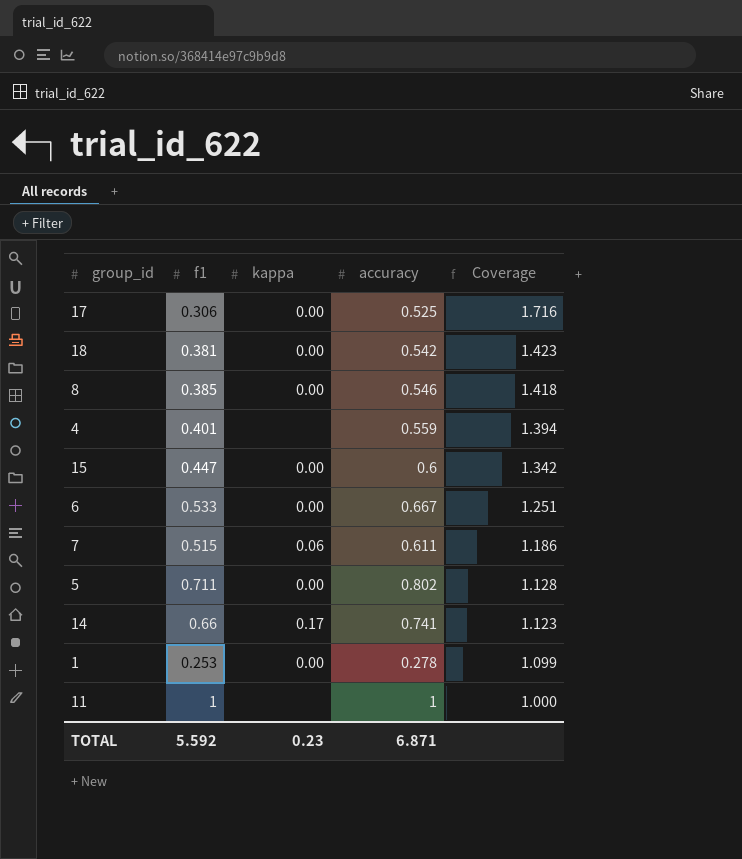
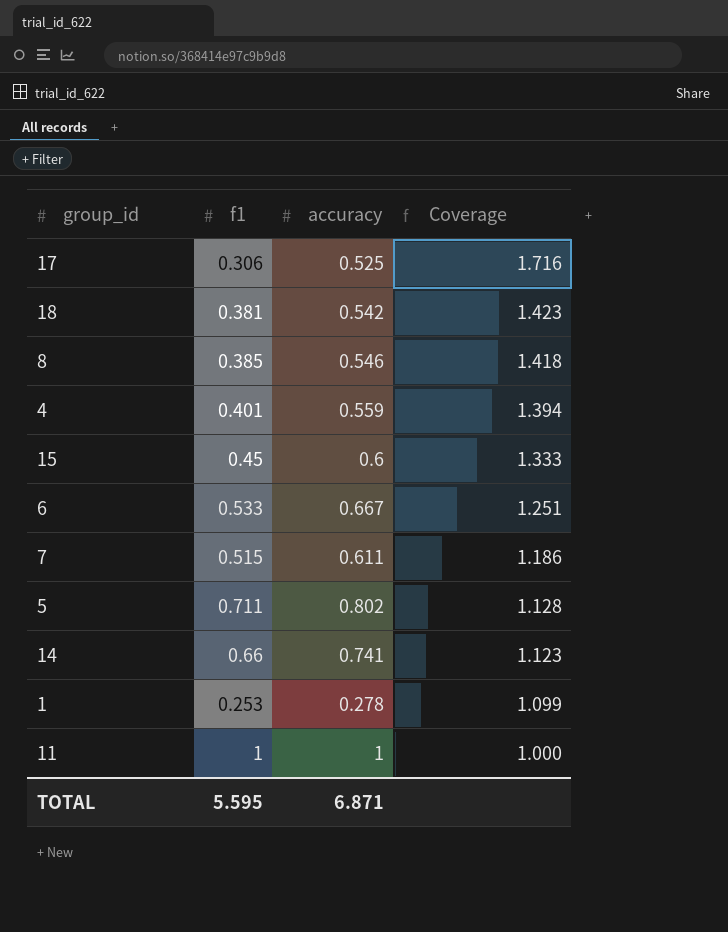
column kappa | position: 3 -> none
15 | f1: 0.447 -> 0.45
15 | Coverage: 1.342 -> 1.333
TOTAL | f1: 5.592 -> 5.595

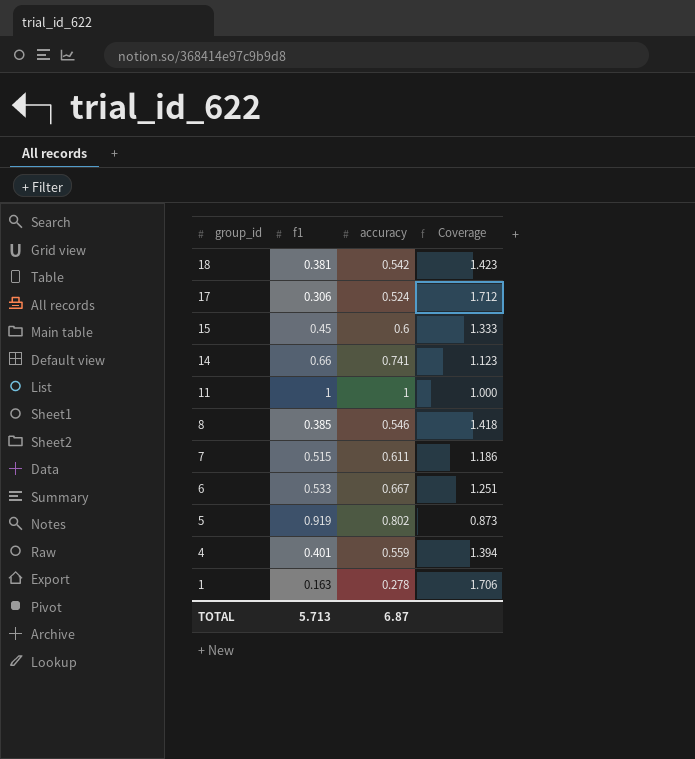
row order: Coverage descending -> group_id descending
17 | accuracy: 0.525 -> 0.524
17 | Coverage: 1.716 -> 1.712
5 | f1: 0.711 -> 0.919
5 | Coverage: 1.128 -> 0.873
1 | f1: 0.253 -> 0.163
1 | Coverage: 1.099 -> 1.706
TOTAL | f1: 5.595 -> 5.713
TOTAL | accuracy: 6.871 -> 6.87

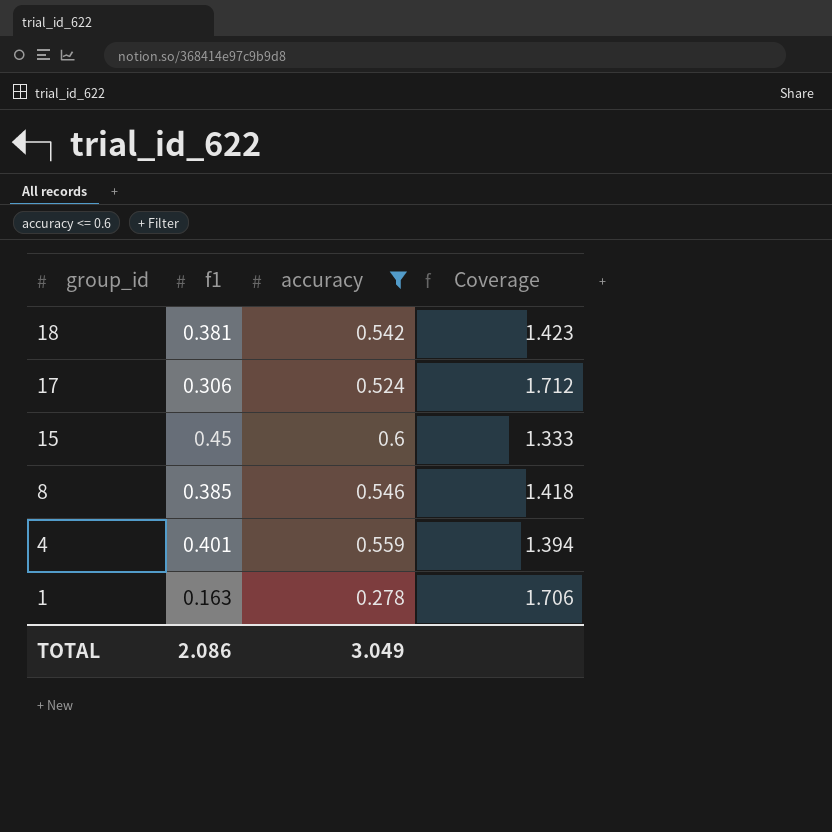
filter: none -> accuracy <= 0.6
TOTAL | f1: 5.713 -> 2.086
TOTAL | accuracy: 6.87 -> 3.049

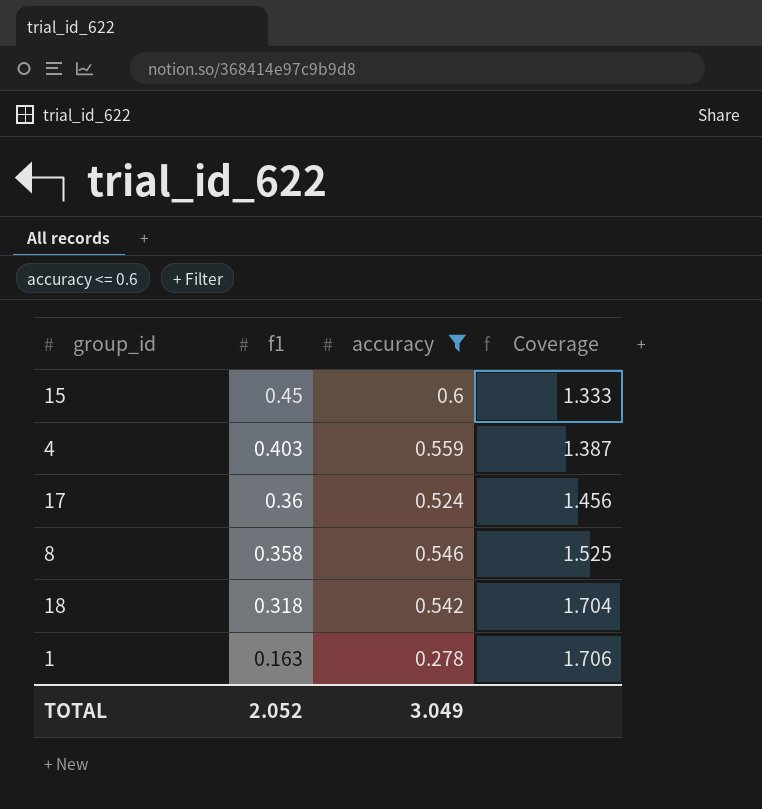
row order: group_id descending -> f1 descending
4 | f1: 0.401 -> 0.403
4 | Coverage: 1.394 -> 1.387
17 | f1: 0.306 -> 0.36
17 | Coverage: 1.712 -> 1.456
8 | f1: 0.385 -> 0.358
8 | Coverage: 1.418 -> 1.525
18 | f1: 0.381 -> 0.318
18 | Coverage: 1.423 -> 1.704
TOTAL | f1: 2.086 -> 2.052

